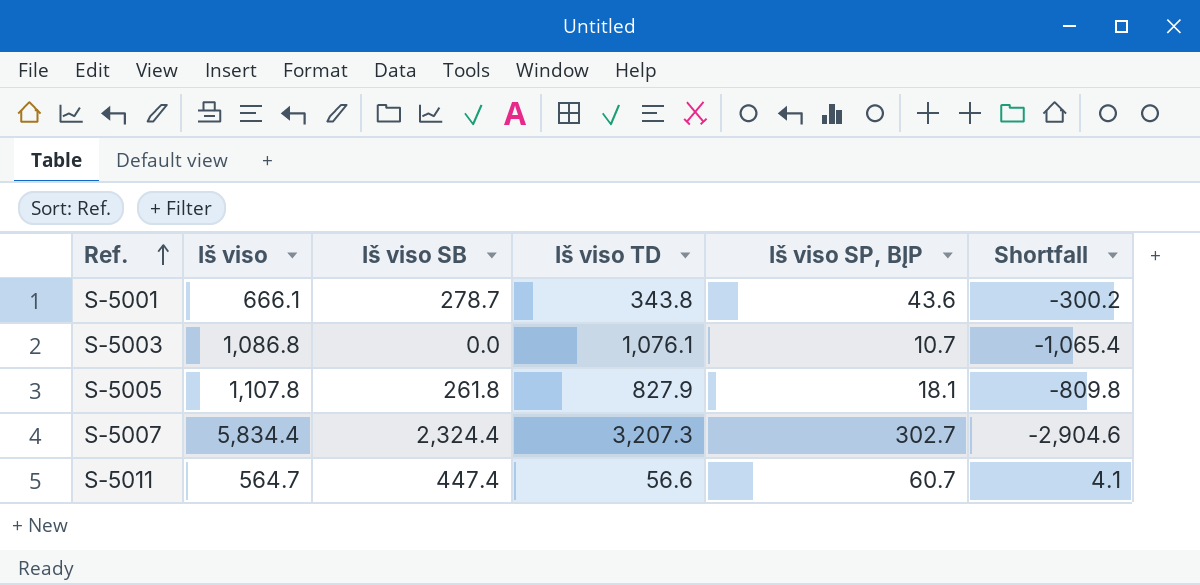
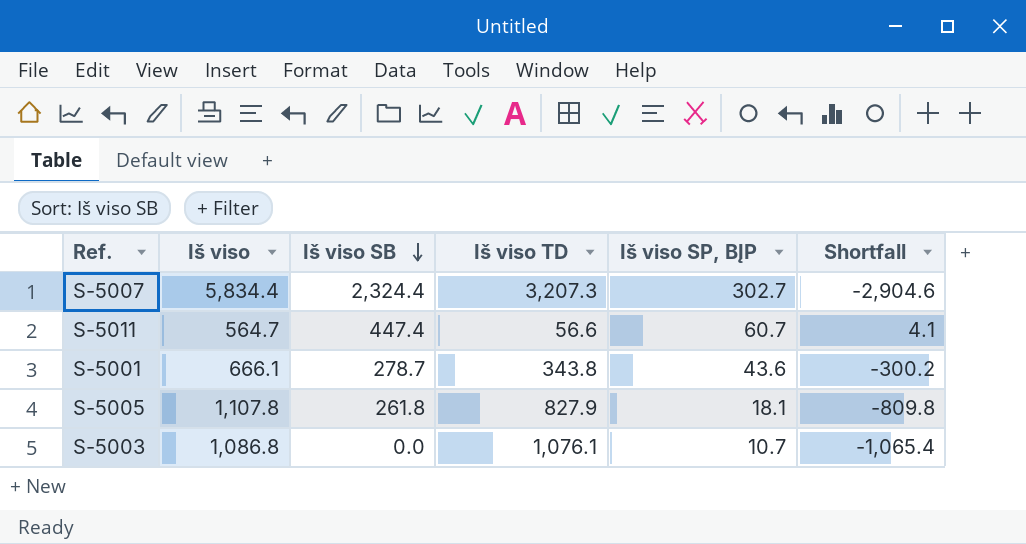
row order: Ref. ascending -> Iš viso SB descending

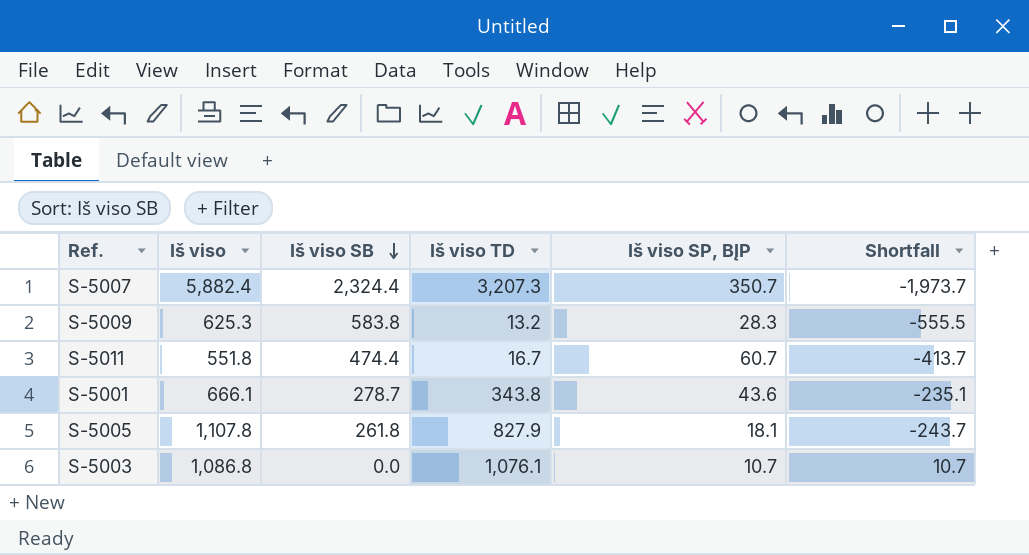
column Shortfall | formula: [Iš viso SP, BĮP] - [Iš viso TD] -> [Iš viso SP, BĮP] - [Iš viso SB]
S-5007 | Iš viso: 5,834.4 -> 5,882.4
S-5007 | Iš viso SP, BĮP: 302.7 -> 350.7
row S-5009: none -> 625.3 | 583.8 | 13.2 | 28.3 | -555.5
S-5011 | Iš viso: 564.7 -> 551.8
S-5011 | Iš viso SB: 447.4 -> 474.4
S-5011 | Iš viso TD: 56.6 -> 16.7

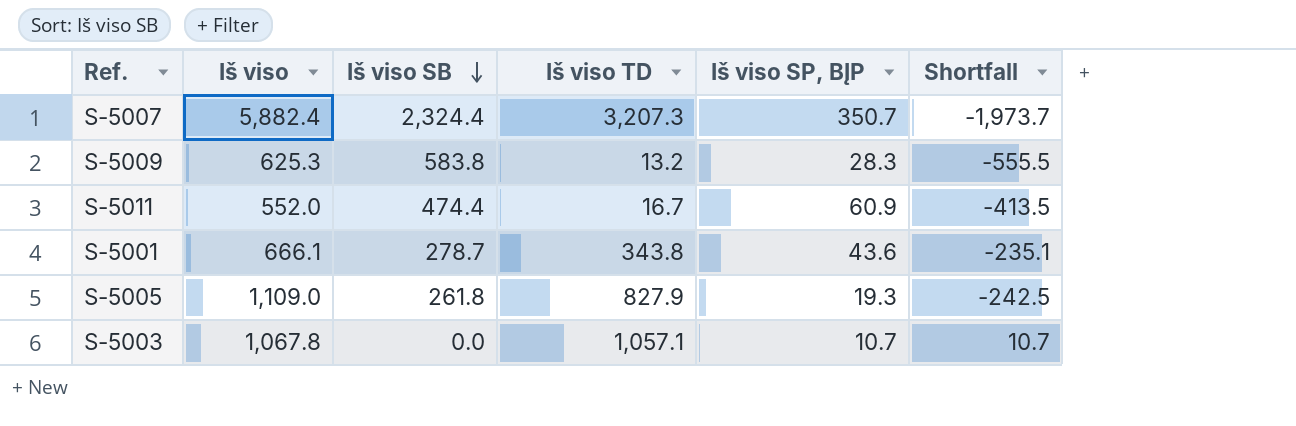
S-5011 | Iš viso: 551.8 -> 552.0
S-5011 | Iš viso SP, BĮP: 60.7 -> 60.9
S-5011 | Shortfall: -413.7 -> -413.5
S-5005 | Iš viso: 1,107.8 -> 1,109.0
S-5005 | Iš viso SP, BĮP: 18.1 -> 19.3
S-5005 | Shortfall: -243.7 -> -242.5
S-5003 | Iš viso: 1,086.8 -> 1,067.8
S-5003 | Iš viso TD: 1,076.1 -> 1,057.1

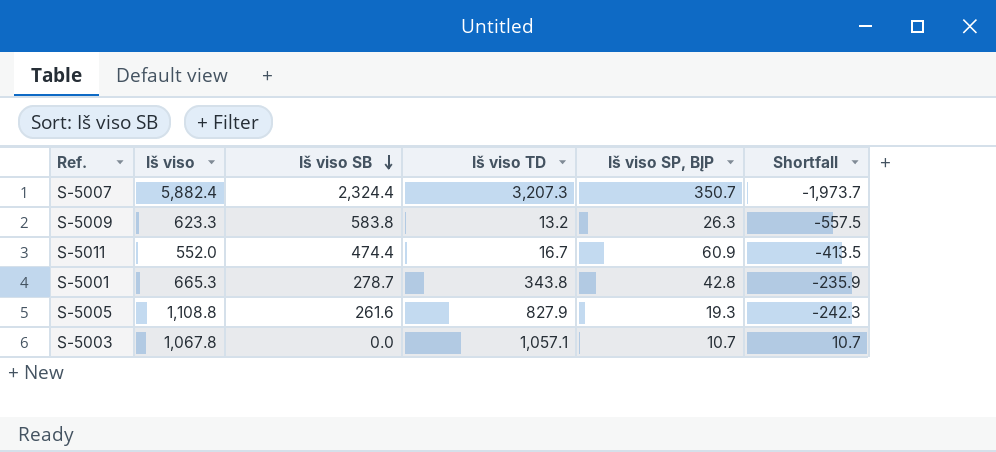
S-5009 | Iš viso: 625.3 -> 623.3
S-5009 | Iš viso SP, BĮP: 28.3 -> 26.3
S-5009 | Shortfall: -555.5 -> -557.5
S-5001 | Iš viso: 666.1 -> 665.3
S-5001 | Iš viso SP, BĮP: 43.6 -> 42.8
S-5001 | Shortfall: -235.1 -> -235.9
S-5005 | Iš viso: 1,109.0 -> 1,108.8
S-5005 | Iš viso SB: 261.8 -> 261.6
S-5005 | Shortfall: -242.5 -> -242.3

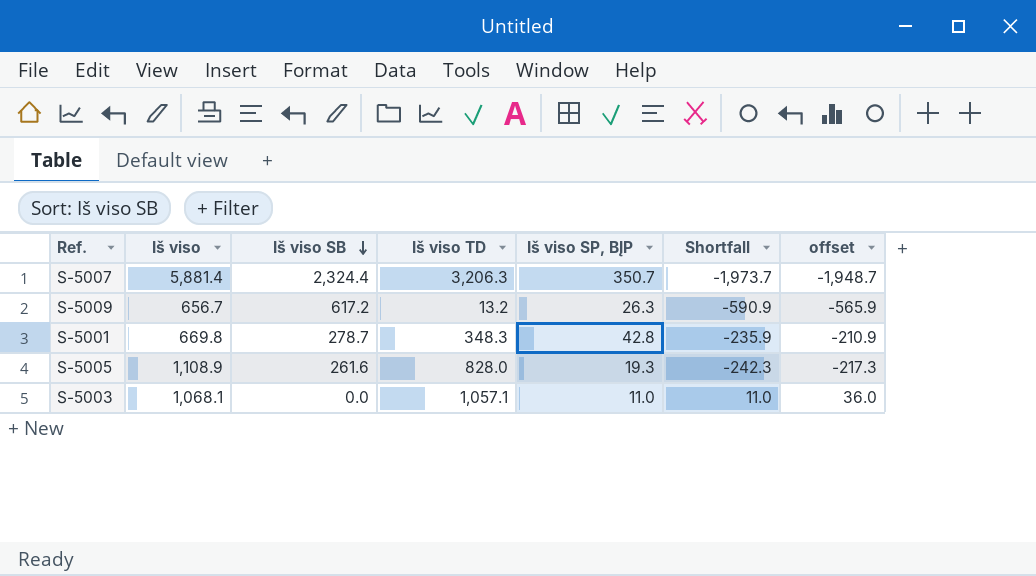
column offset | formula: none -> [Shortfall] + 25
row S-5011: 552.0 | 474.4 | 16.7 | 60.9 | -413.5 -> none
S-5007 | Iš viso: 5,882.4 -> 5,881.4
S-5007 | Iš viso TD: 3,207.3 -> 3,206.3
S-5009 | Iš viso: 623.3 -> 656.7
S-5009 | Iš viso SB: 583.8 -> 617.2
S-5009 | Shortfall: -557.5 -> -590.9
S-5001 | Iš viso: 665.3 -> 669.8
S-5001 | Iš viso TD: 343.8 -> 348.3
S-5005 | Iš viso: 1,108.8 -> 1,108.9
S-5005 | Iš viso TD: 827.9 -> 828.0
S-5003 | Iš viso: 1,067.8 -> 1,068.1
S-5003 | Iš viso SP, BĮP: 10.7 -> 11.0
S-5003 | Shortfall: 10.7 -> 11.0

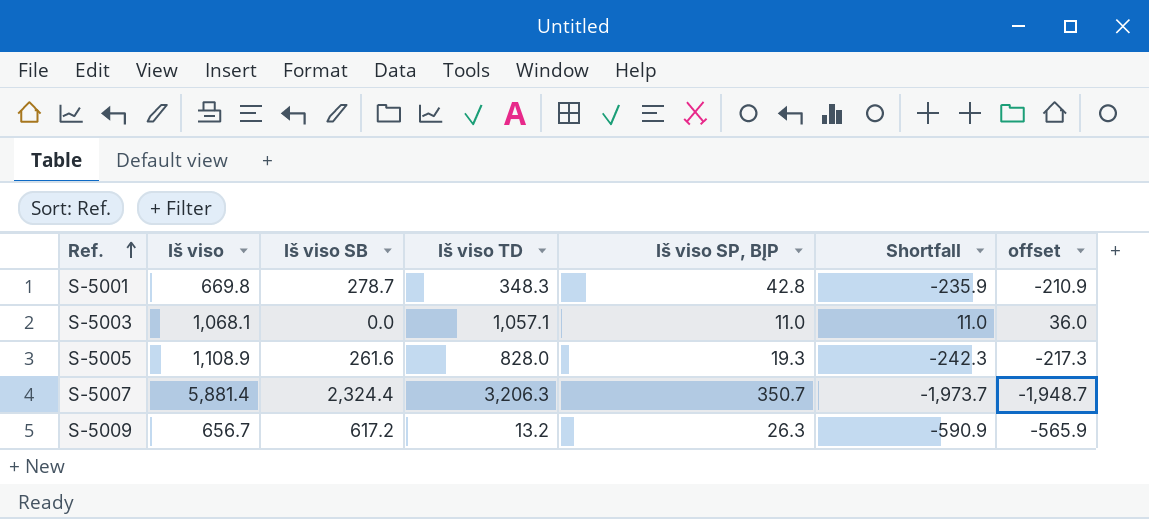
row order: Iš viso SB descending -> Ref. ascending

